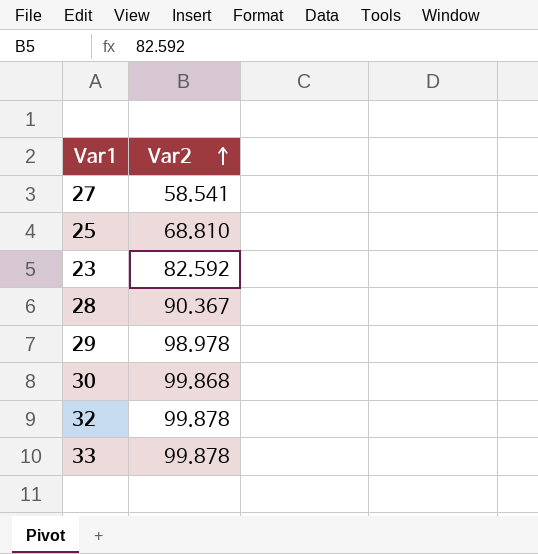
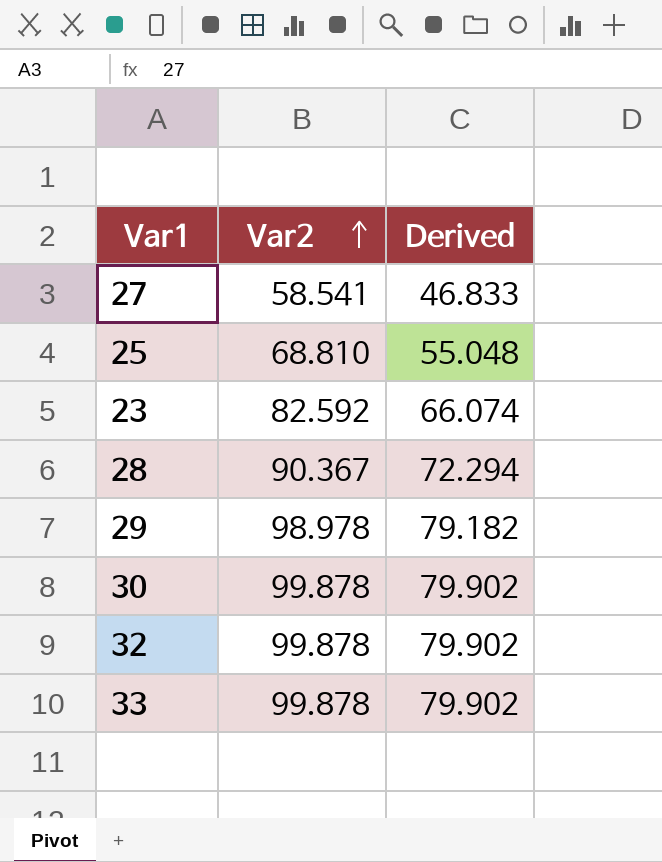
column Derived | formula: none -> [Var2] * 0.8
30 | Var2: 99.868 -> 99.878

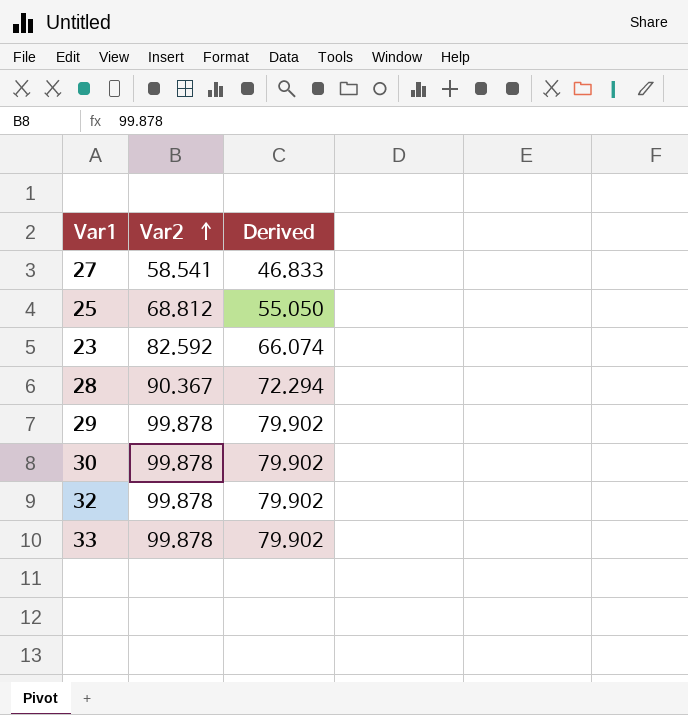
25 | Var2: 68.810 -> 68.812
25 | Derived: 55.048 -> 55.050
29 | Var2: 98.978 -> 99.878
29 | Derived: 79.182 -> 79.902

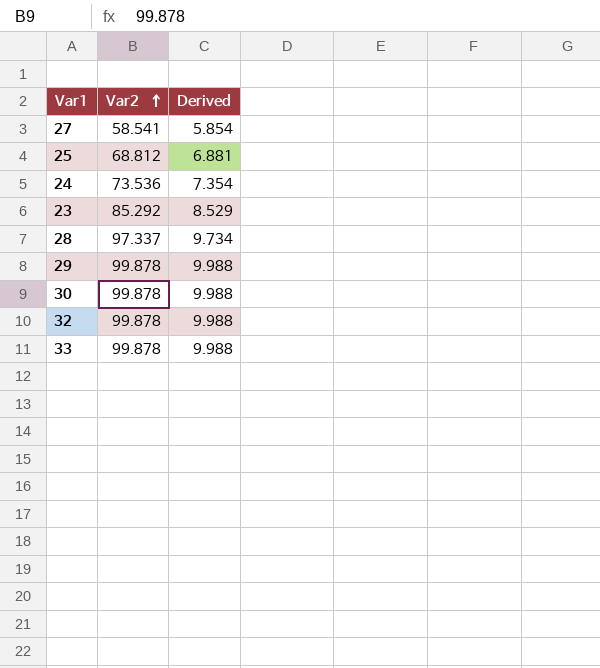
column Derived | formula: [Var2] * 0.8 -> [Var2] * 0.1
row 24: none -> 73.536 | 7.354
23 | Var2: 82.592 -> 85.292
28 | Var2: 90.367 -> 97.337

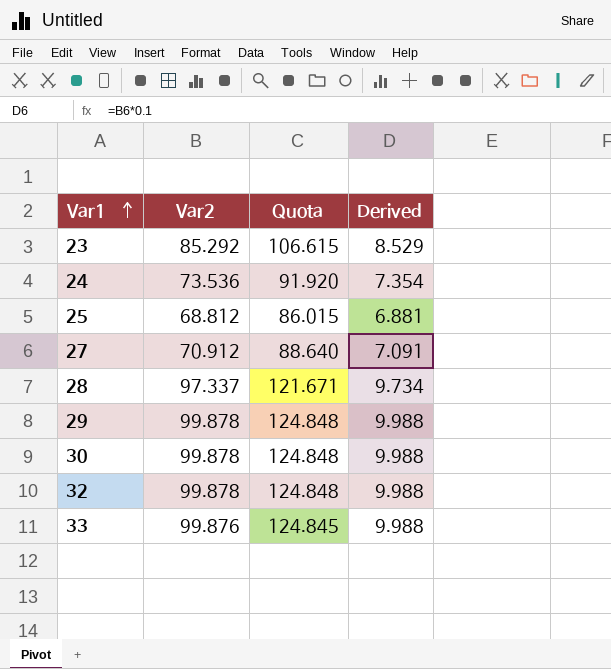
row order: Var2 ascending -> Var1 ascending
column Quota | formula: none -> [Var2] * 1.25
27 | Var2: 58.541 -> 70.912
27 | Derived: 5.854 -> 7.091
33 | Var2: 99.878 -> 99.876

